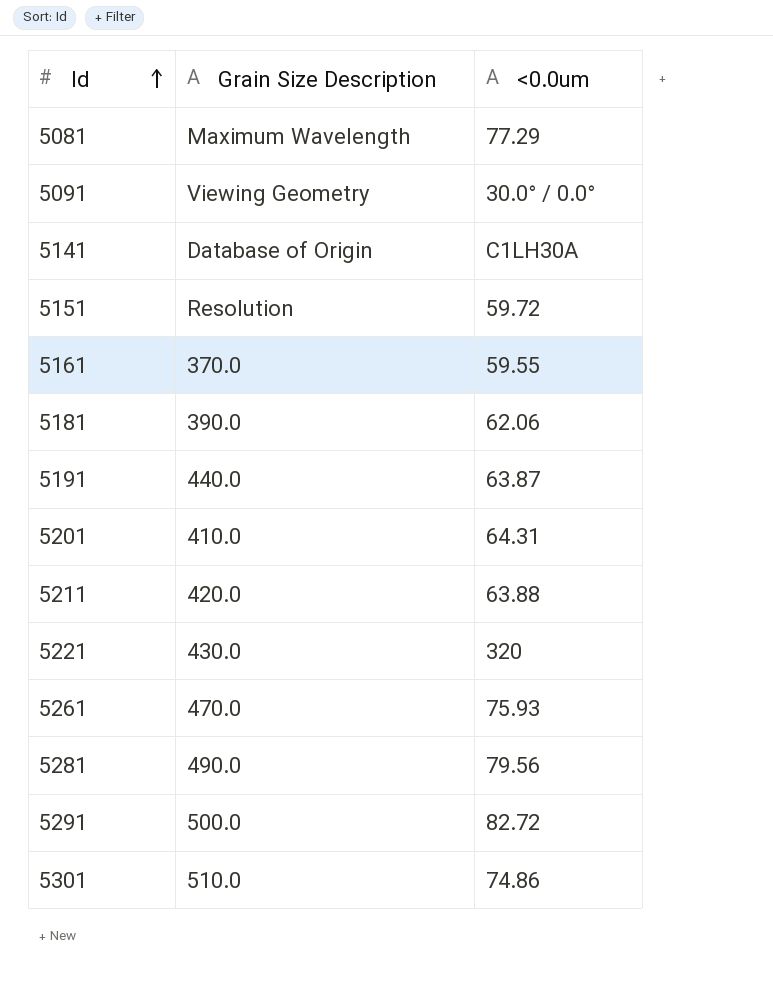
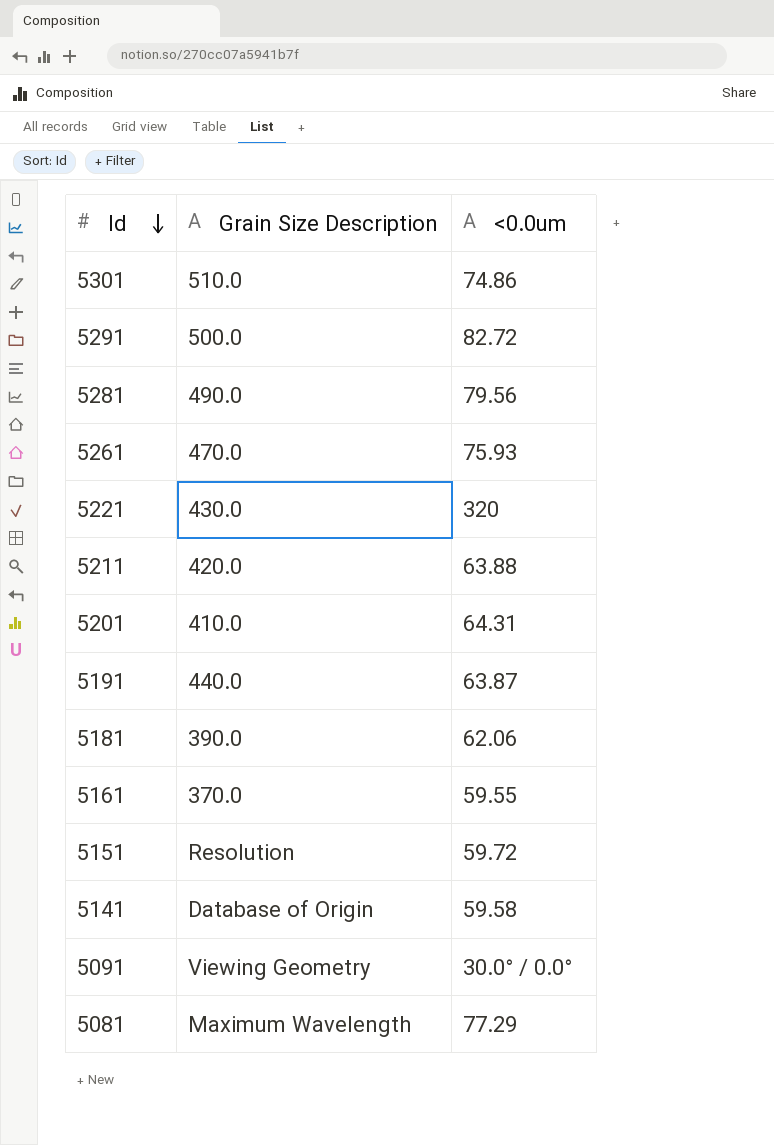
row order: Id ascending -> Id descending
5141 | <0.0um: C1LH30A -> 59.58

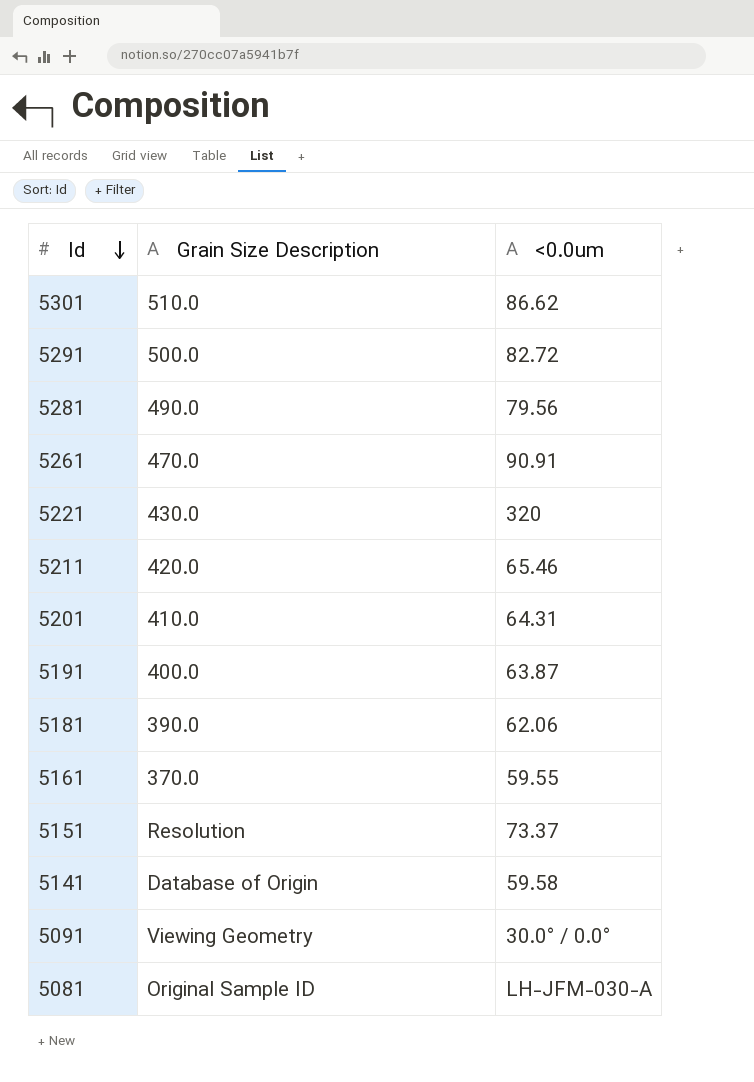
5301 | <0.0um: 74.86 -> 86.62
5261 | <0.0um: 75.93 -> 90.91
5211 | <0.0um: 63.88 -> 65.46
5191 | Grain Size Description: 440.0 -> 400.0
5151 | <0.0um: 59.72 -> 73.37
5081 | Grain Size Description: Maximum Wavelength -> Original Sample ID
5081 | <0.0um: 77.29 -> LH-JFM-030-A

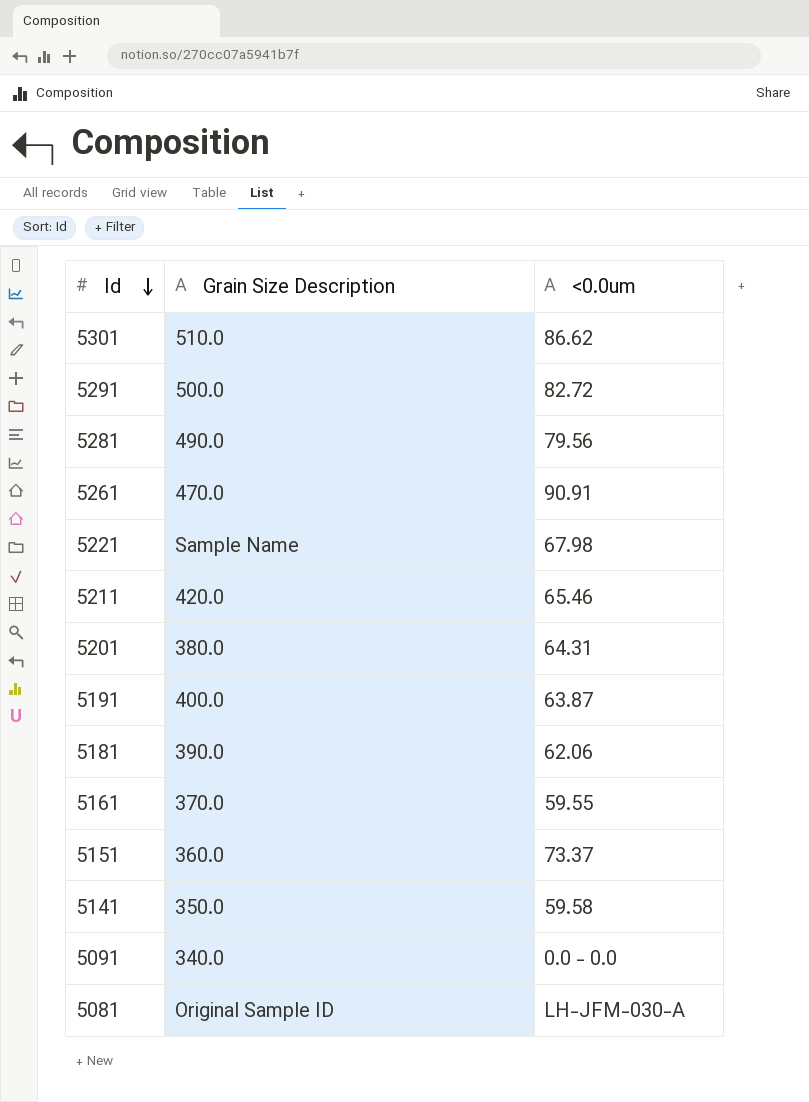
5221 | Grain Size Description: 430.0 -> Sample Name
5221 | <0.0um: 320 -> 67.98
5201 | Grain Size Description: 410.0 -> 380.0
5151 | Grain Size Description: Resolution -> 360.0
5141 | Grain Size Description: Database of Origin -> 350.0
5091 | Grain Size Description: Viewing Geometry -> 340.0
5091 | <0.0um: 30.0° / 0.0° -> 0.0 - 0.0

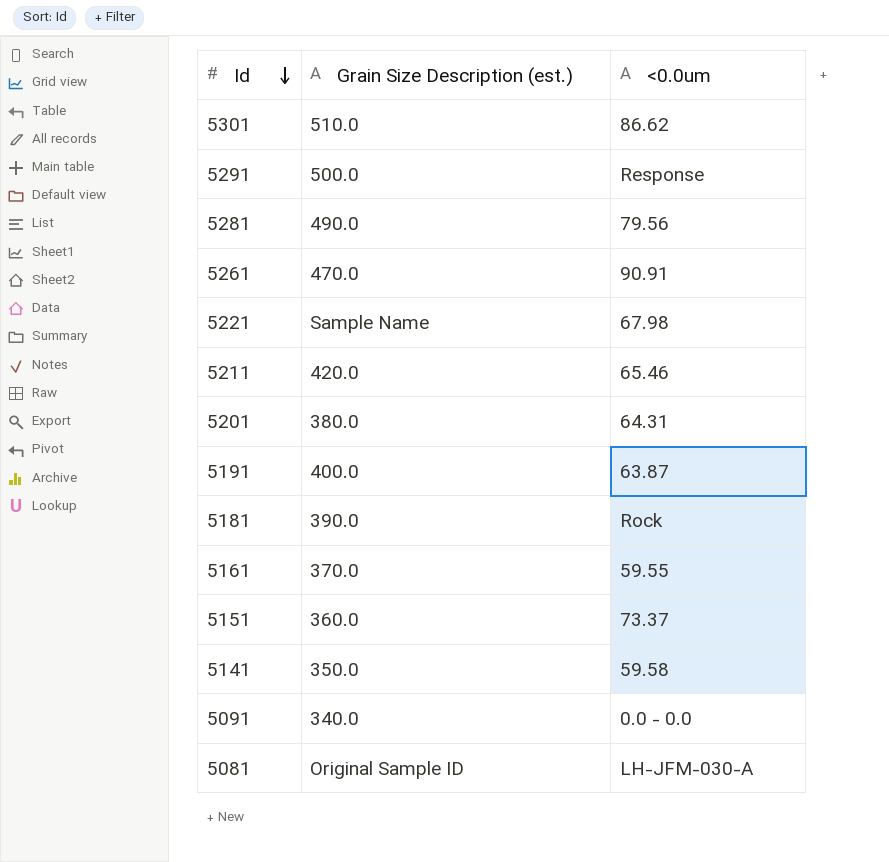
column name: Grain Size Description -> Grain Size Description (est.)
5291 | <0.0um: 82.72 -> Response
5181 | <0.0um: 62.06 -> Rock

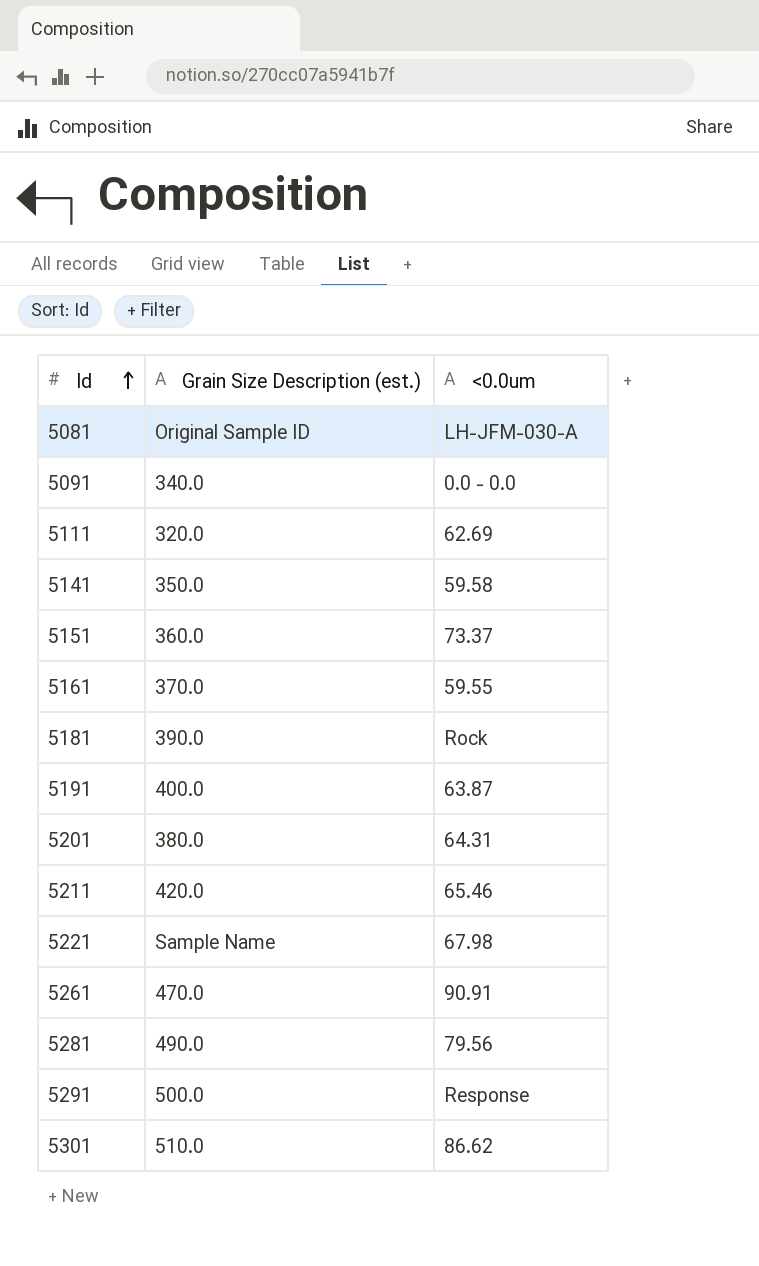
row order: Id descending -> Id ascending
row 5111: none -> 320.0 | 62.69

